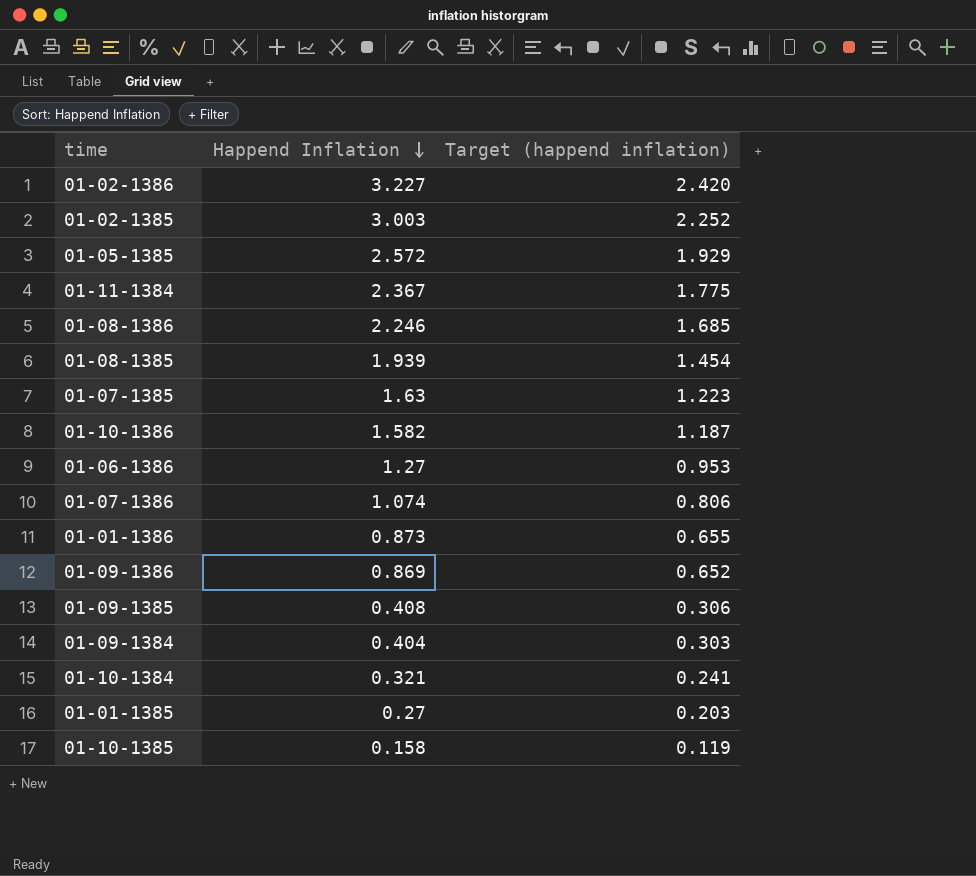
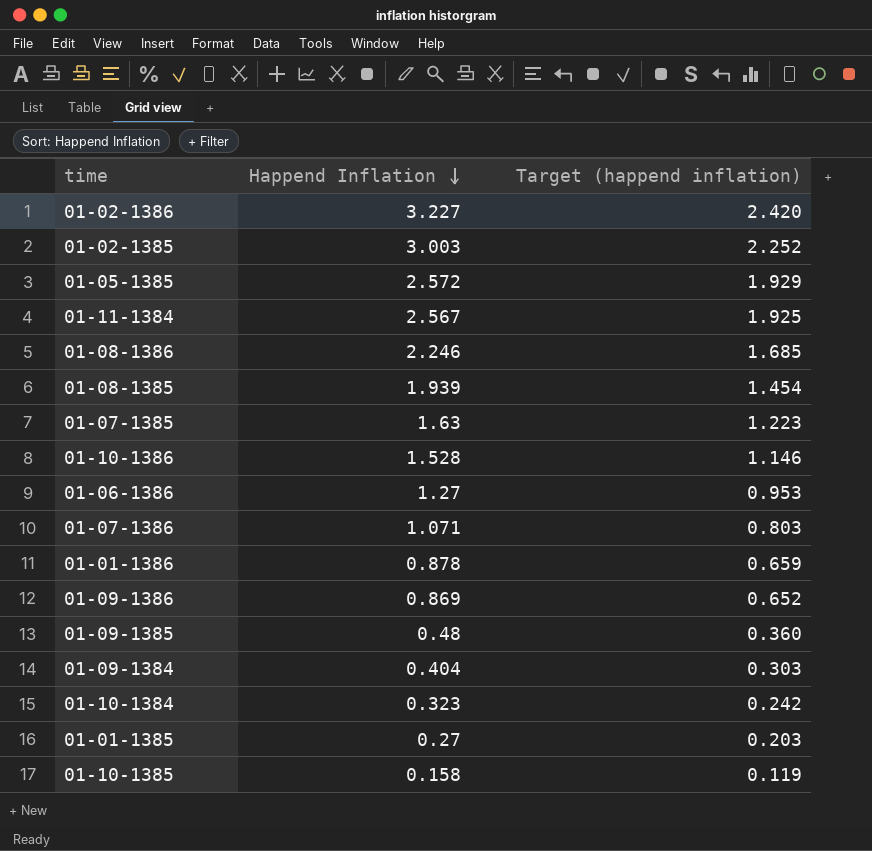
01-11-1384 | Happend Inflation: 2.367 -> 2.567
01-11-1384 | Target (happend inflation): 1.775 -> 1.925
01-10-1386 | Happend Inflation: 1.582 -> 1.528
01-10-1386 | Target (happend inflation): 1.187 -> 1.146
01-07-1386 | Happend Inflation: 1.074 -> 1.071
01-07-1386 | Target (happend inflation): 0.806 -> 0.803
01-01-1386 | Happend Inflation: 0.873 -> 0.878
01-01-1386 | Target (happend inflation): 0.655 -> 0.659
01-09-1385 | Happend Inflation: 0.408 -> 0.48
01-09-1385 | Target (happend inflation): 0.306 -> 0.360
01-10-1384 | Happend Inflation: 0.321 -> 0.323
01-10-1384 | Target (happend inflation): 0.241 -> 0.242

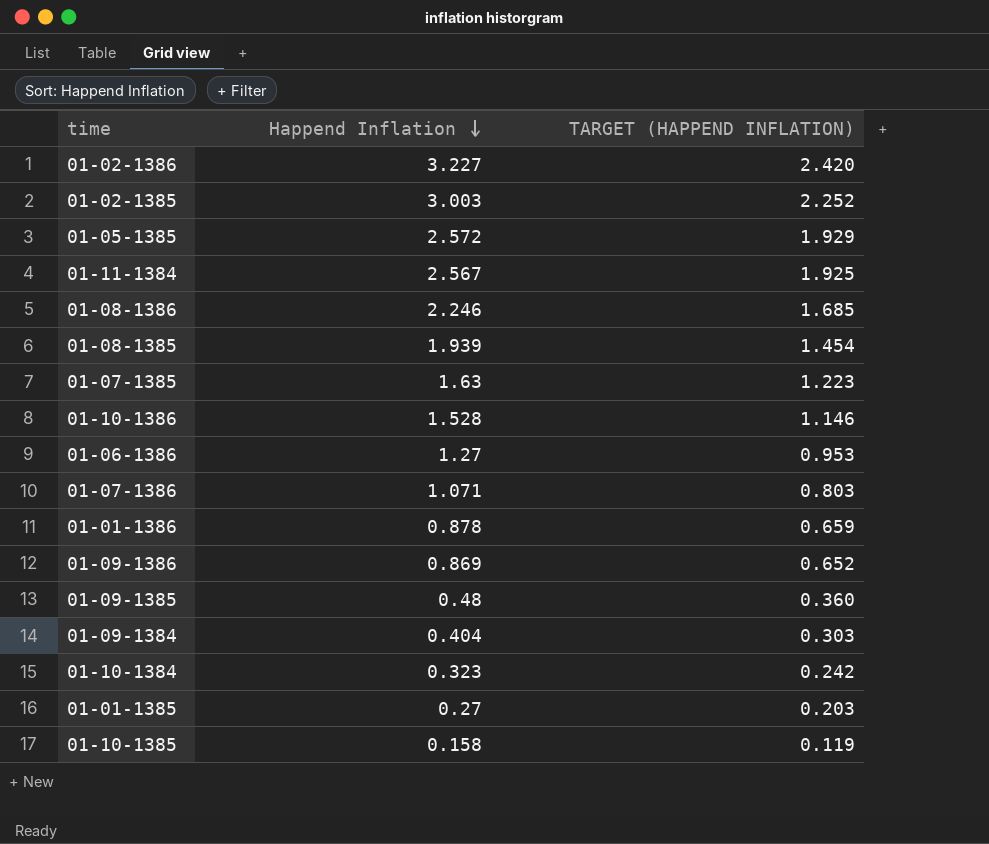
column name: Target (happend inflation) -> TARGET (HAPPEND INFLATION)

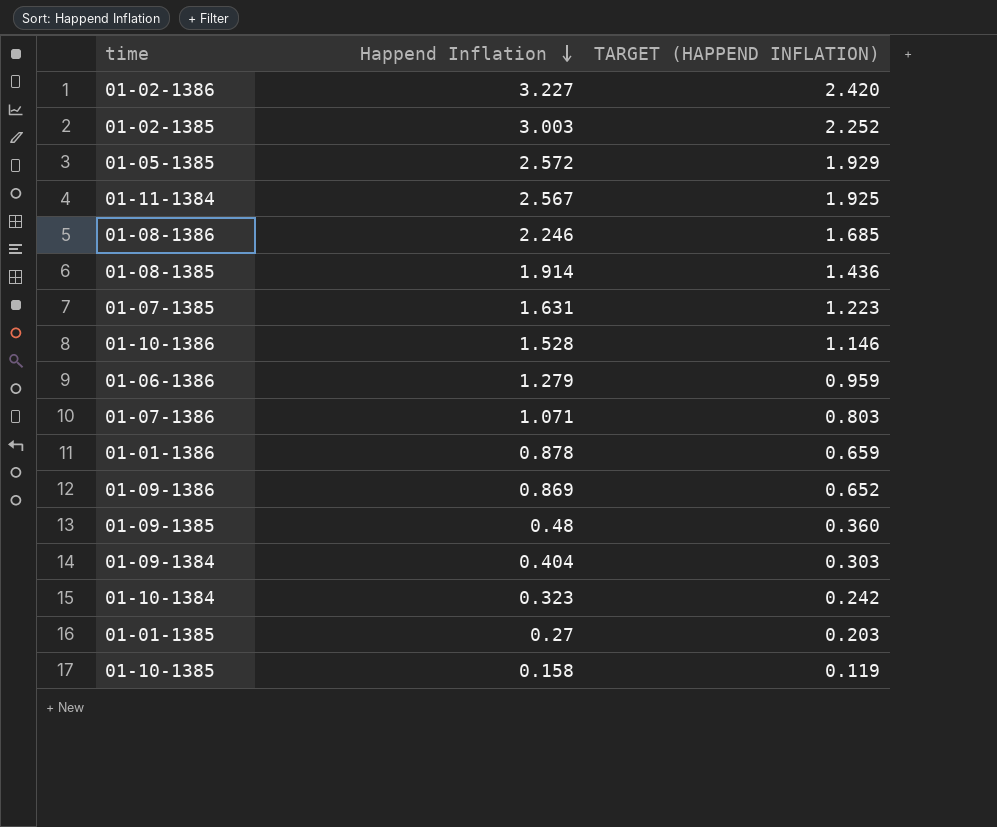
01-08-1385 | Happend Inflation: 1.939 -> 1.914
01-08-1385 | TARGET (HAPPEND INFLATION): 1.454 -> 1.436
01-07-1385 | Happend Inflation: 1.63 -> 1.631
01-06-1386 | Happend Inflation: 1.27 -> 1.279
01-06-1386 | TARGET (HAPPEND INFLATION): 0.953 -> 0.959

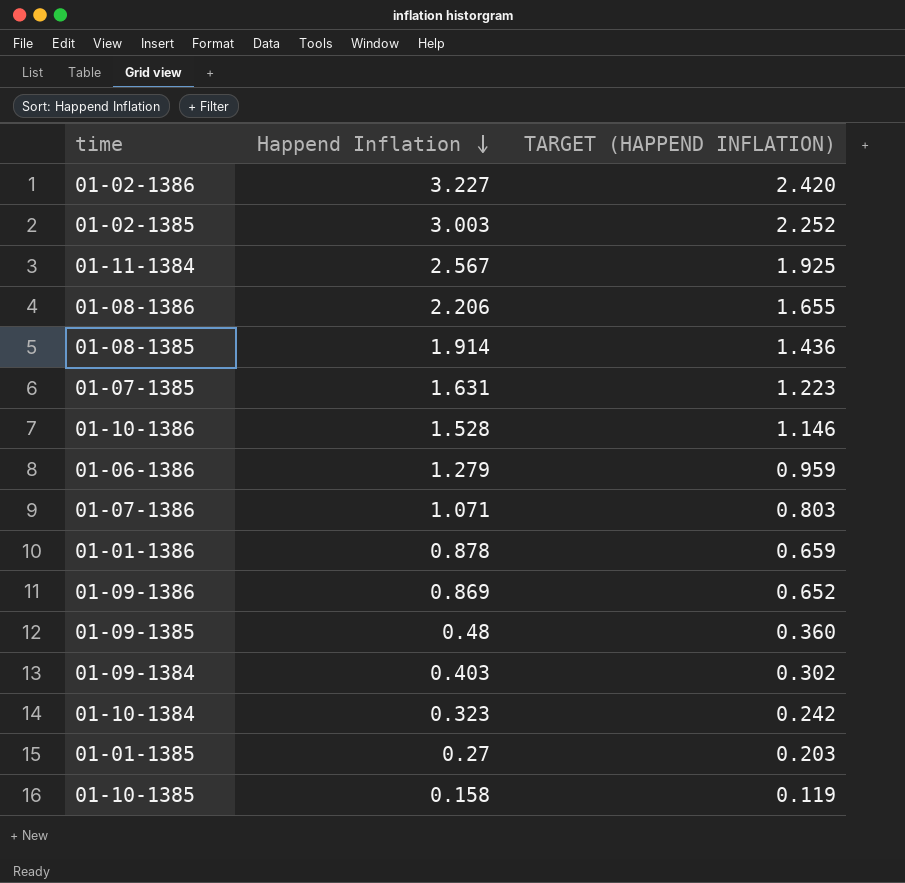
row 01-05-1385: 2.572 | 1.929 -> none
01-08-1386 | Happend Inflation: 2.246 -> 2.206
01-08-1386 | TARGET (HAPPEND INFLATION): 1.685 -> 1.655
01-09-1384 | Happend Inflation: 0.404 -> 0.403
01-09-1384 | TARGET (HAPPEND INFLATION): 0.303 -> 0.302

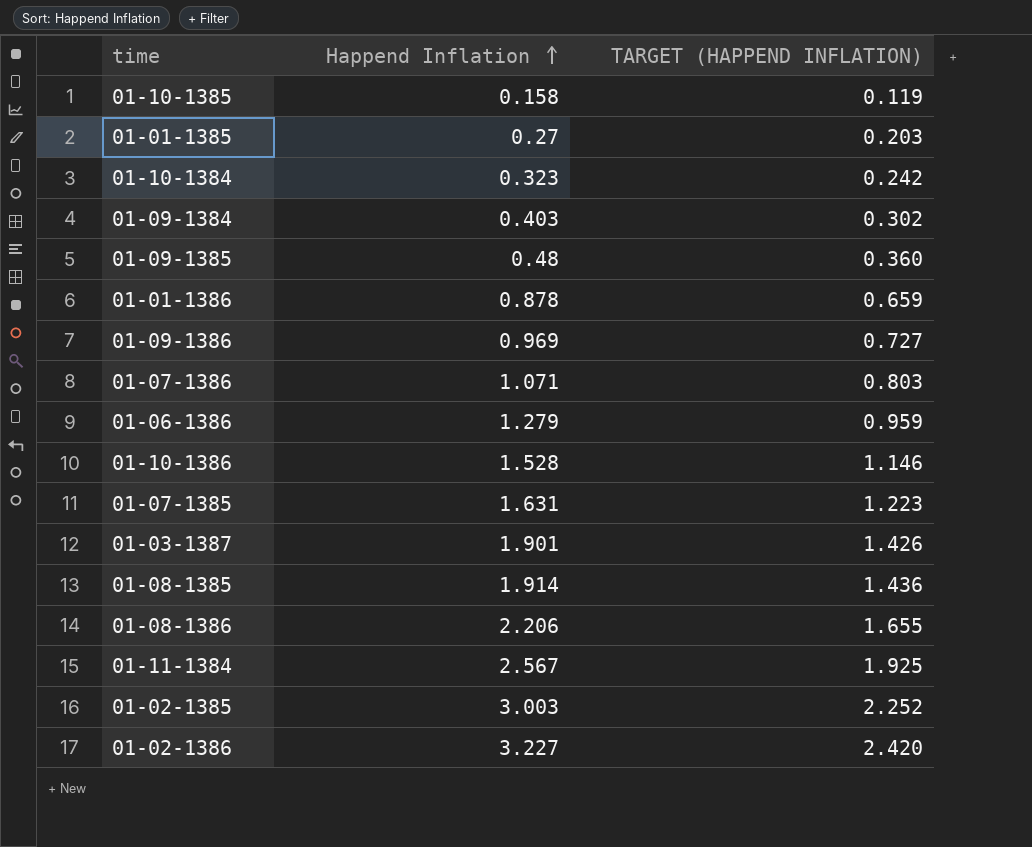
row order: Happend Inflation descending -> Happend Inflation ascending
01-09-1386 | Happend Inflation: 0.869 -> 0.969
01-09-1386 | TARGET (HAPPEND INFLATION): 0.652 -> 0.727
row 01-03-1387: none -> 1.901 | 1.426

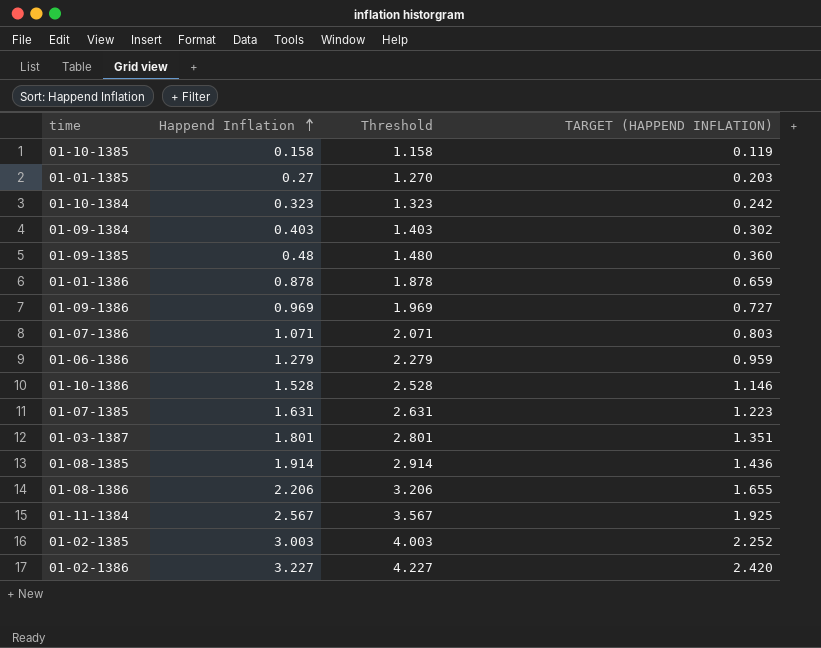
column Threshold | formula: none -> [Happend Inflation] + 1
01-03-1387 | Happend Inflation: 1.901 -> 1.801
01-03-1387 | TARGET (HAPPEND INFLATION): 1.426 -> 1.351

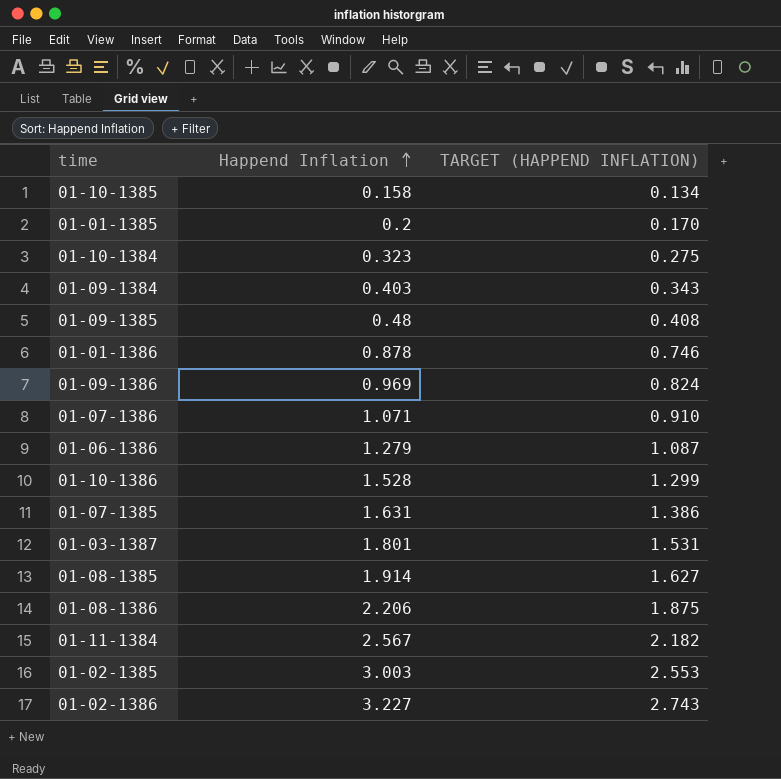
column Threshold | formula: [Happend Inflation] + 1 -> none
column TARGET (HAPPEND INFLATION) | formula: [Happend Inflation] * 0.75 -> [Happend Inflation] * 0.85
01-01-1385 | Happend Inflation: 0.27 -> 0.2

